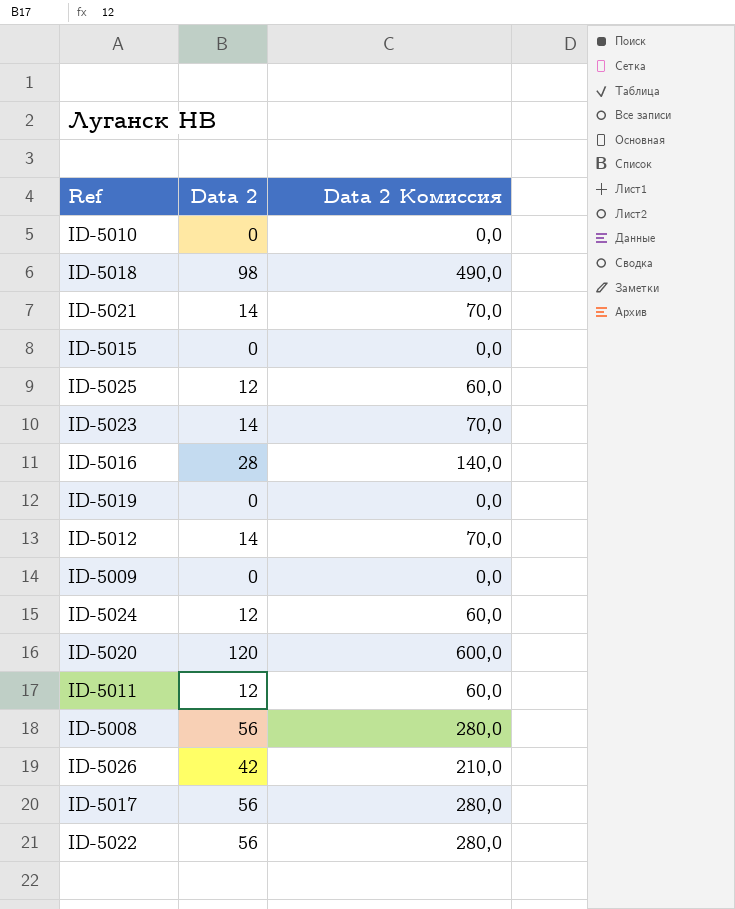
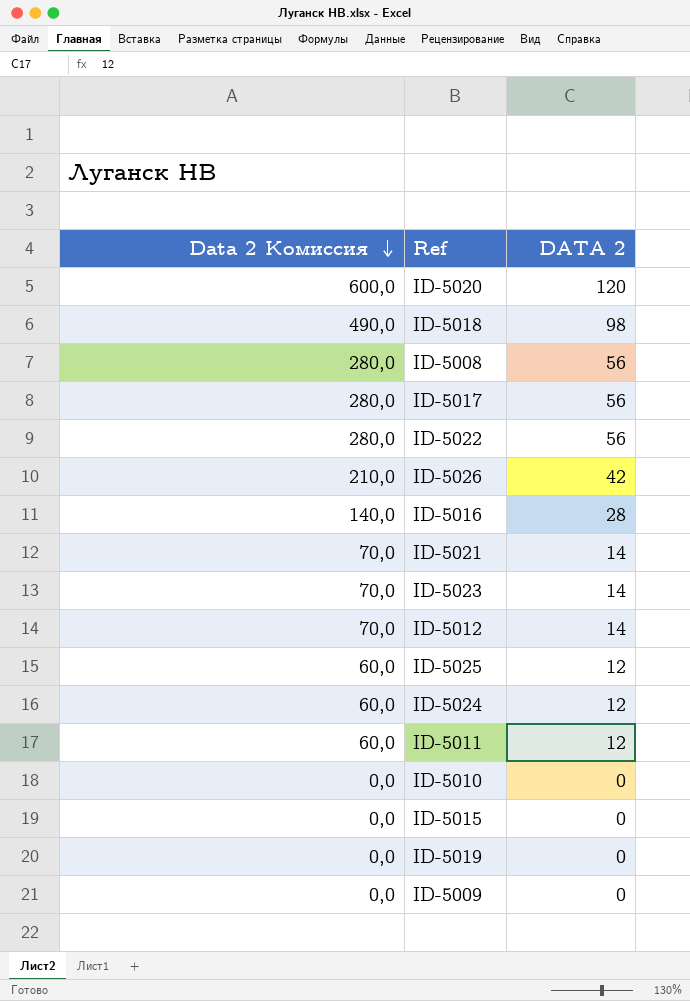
row order: none -> Data 2 Комиссия descending
column Data 2 Комиссия | position: 3 -> 1
column name: Data 2 -> DATA 2

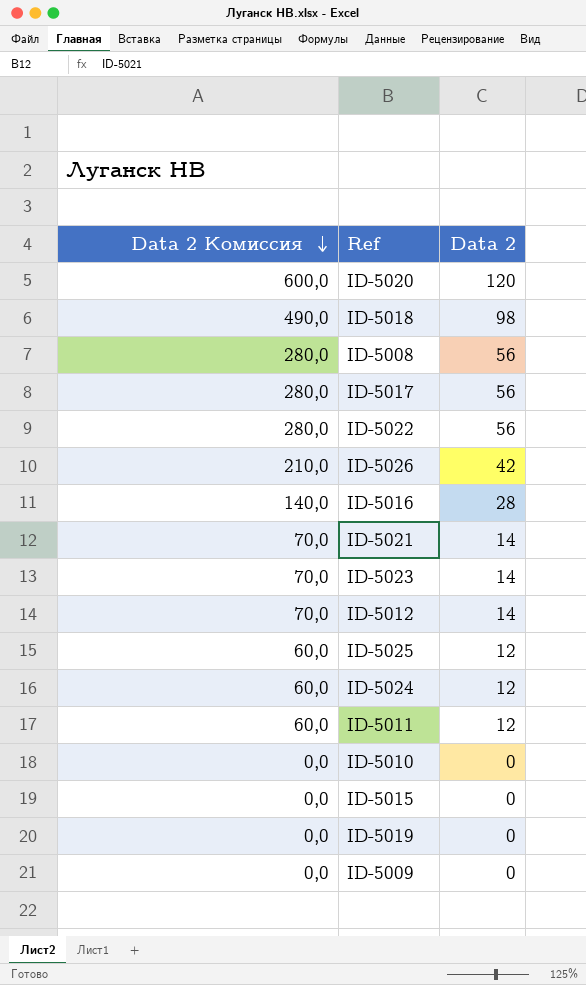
column name: DATA 2 -> Data 2

